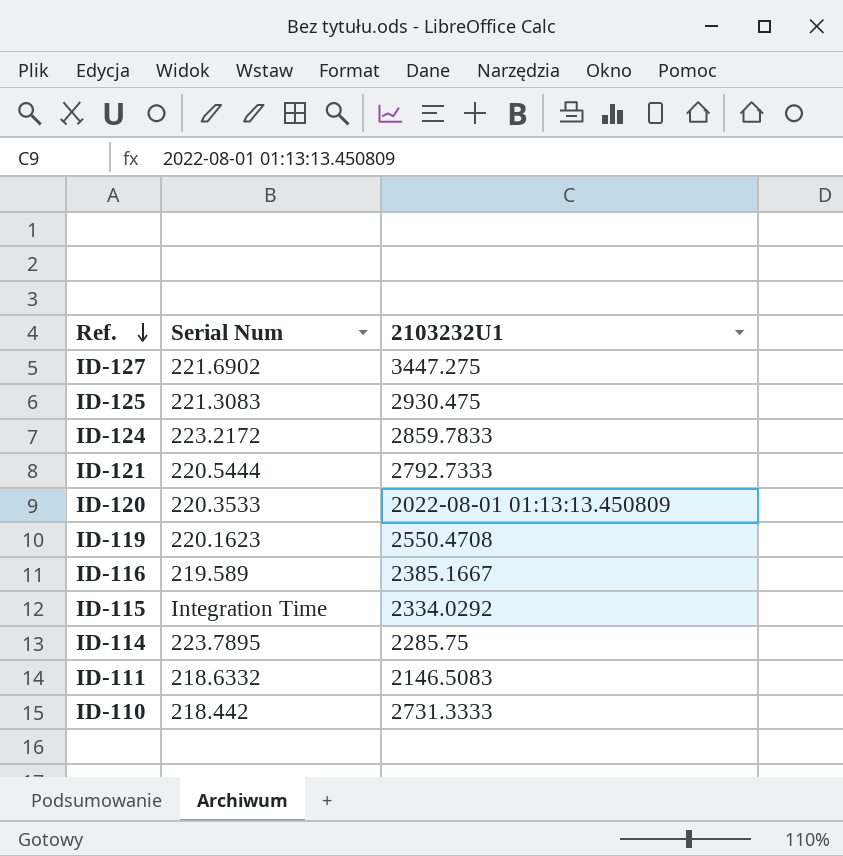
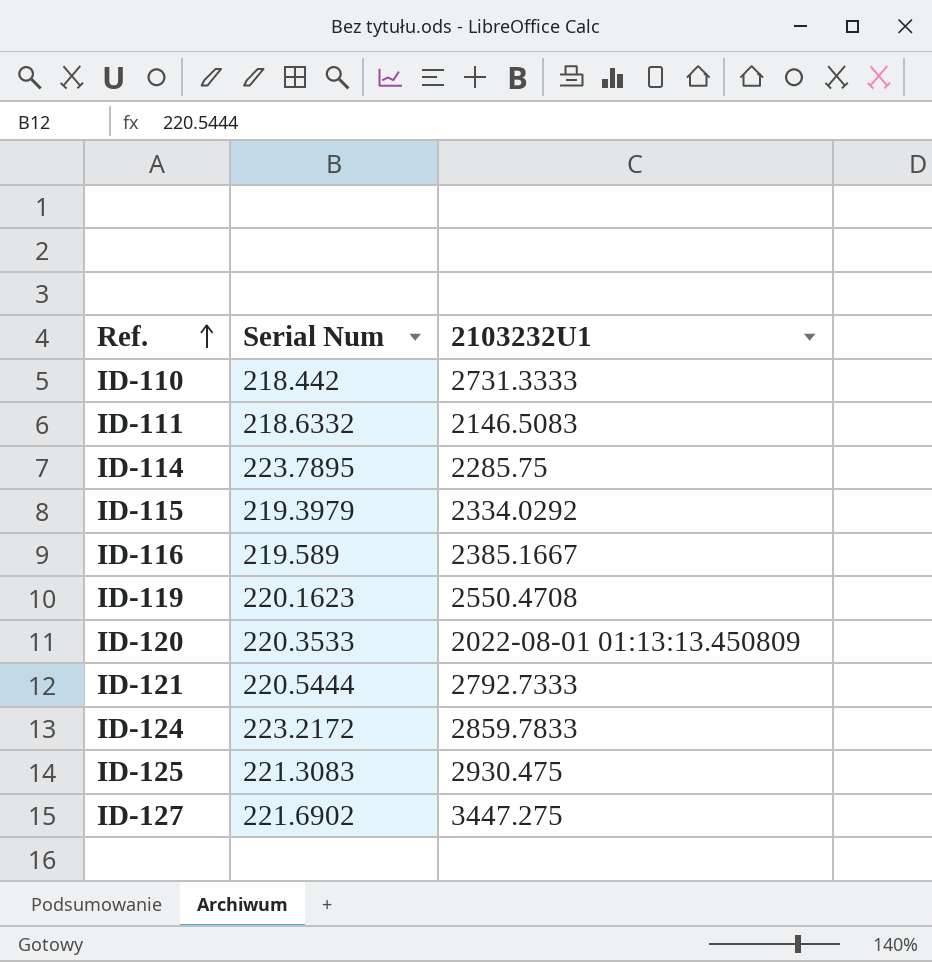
row order: Ref. descending -> Ref. ascending
ID-115 | Serial Num: Integration Time -> 219.3979

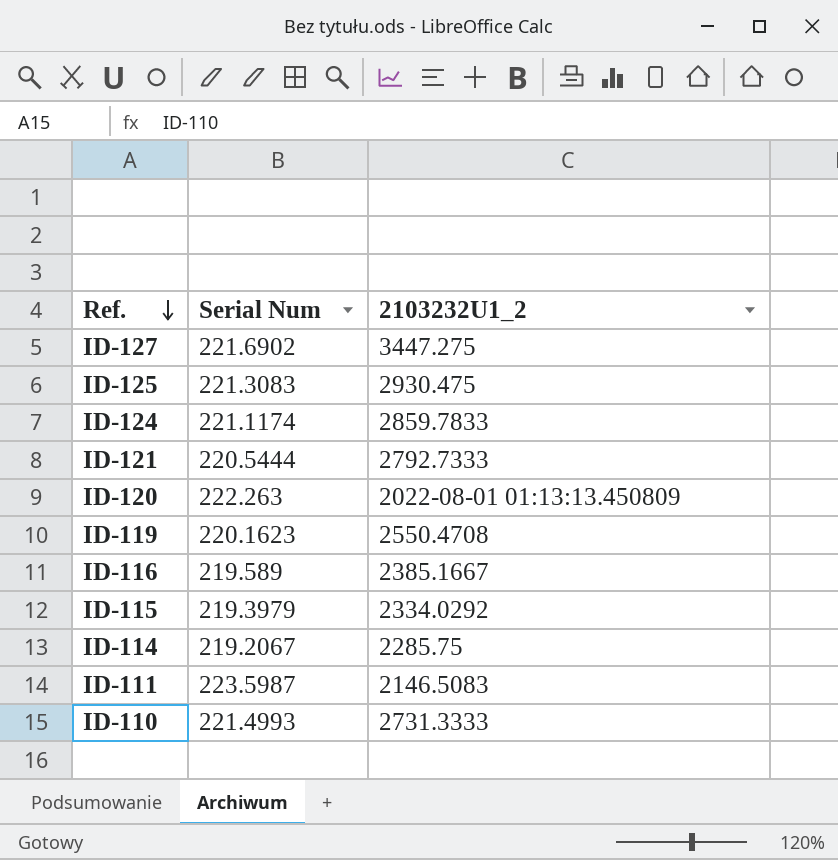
row order: Ref. ascending -> Ref. descending
column name: 2103232U1 -> 2103232U1_2
ID-124 | Serial Num: 223.2172 -> 221.1174
ID-120 | Serial Num: 220.3533 -> 222.263
ID-114 | Serial Num: 223.7895 -> 219.2067
ID-111 | Serial Num: 218.6332 -> 223.5987
ID-110 | Serial Num: 218.442 -> 221.4993

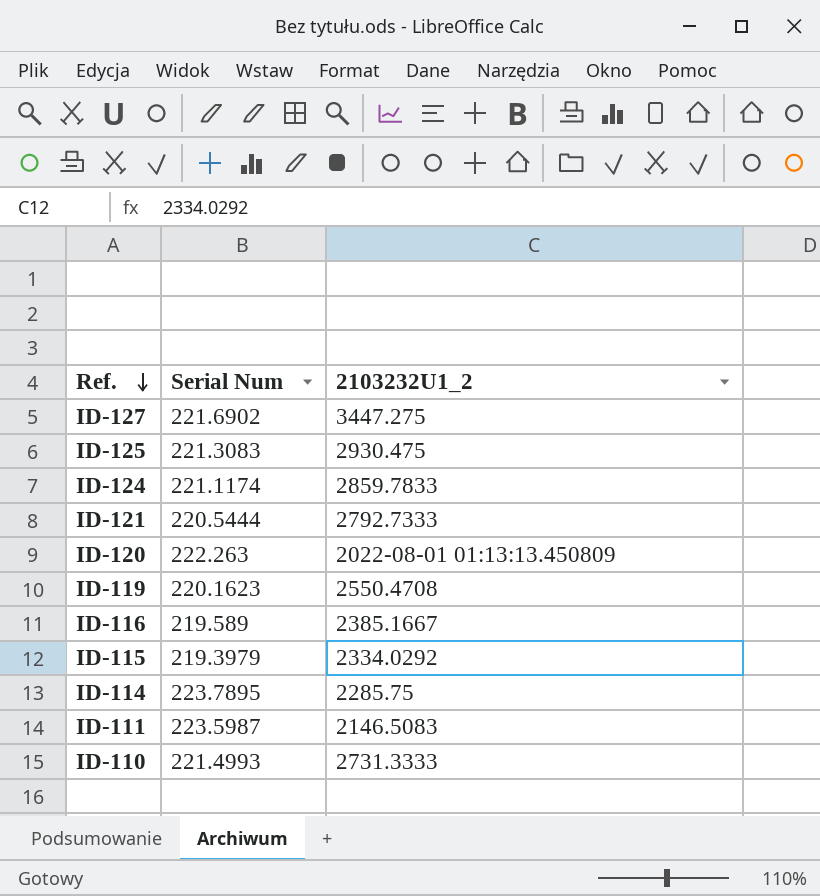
ID-114 | Serial Num: 219.2067 -> 223.7895

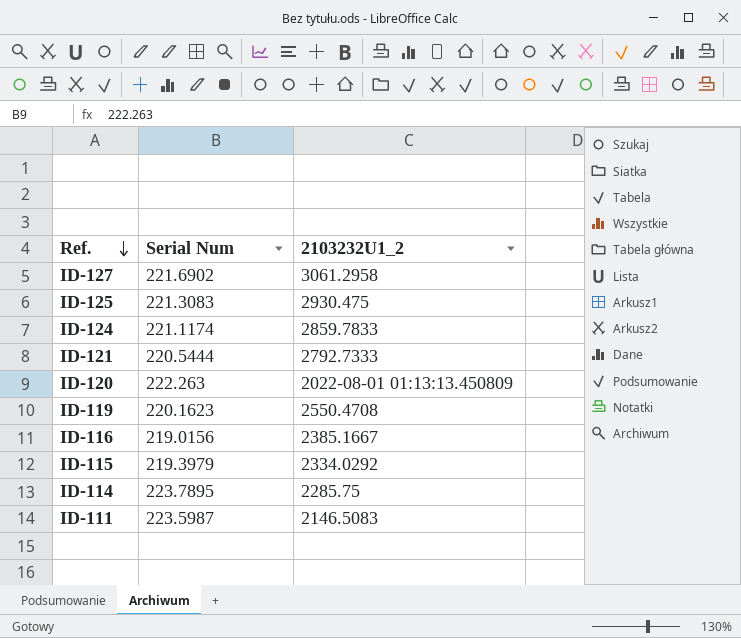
row ID-110: 221.4993 | 2731.3333 -> none
ID-127 | 2103232U1_2: 3447.275 -> 3061.2958
ID-116 | Serial Num: 219.589 -> 219.0156

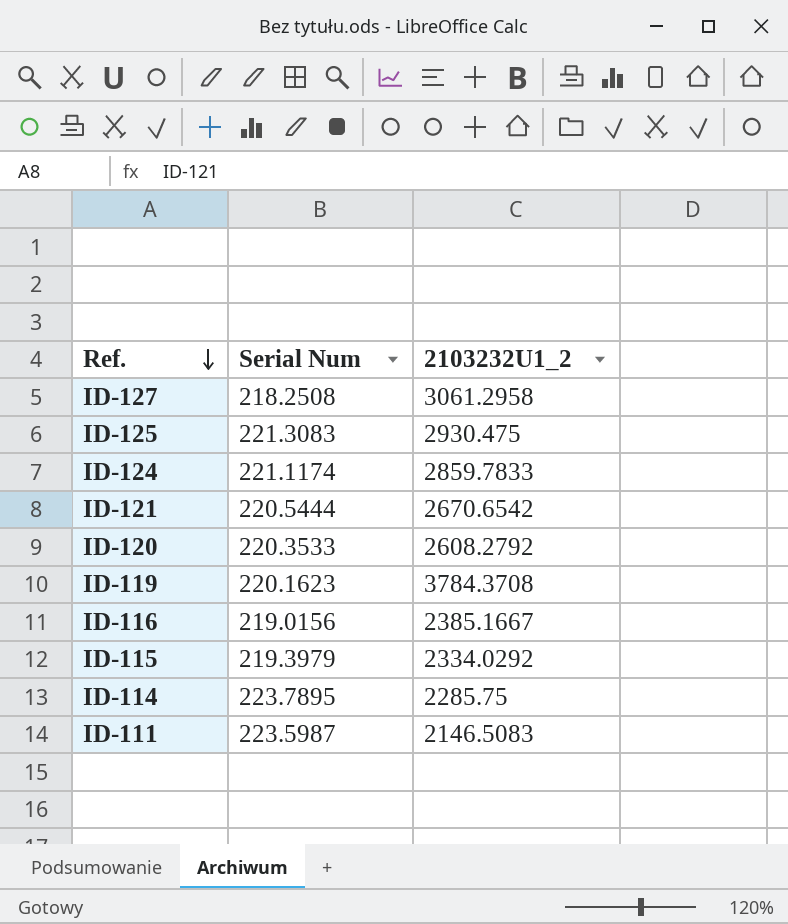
ID-127 | Serial Num: 221.6902 -> 218.2508
ID-121 | 2103232U1_2: 2792.7333 -> 2670.6542
ID-120 | Serial Num: 222.263 -> 220.3533
ID-120 | 2103232U1_2: 2022-08-01 01:13:13.450809 -> 2608.2792
ID-119 | 2103232U1_2: 2550.4708 -> 3784.3708

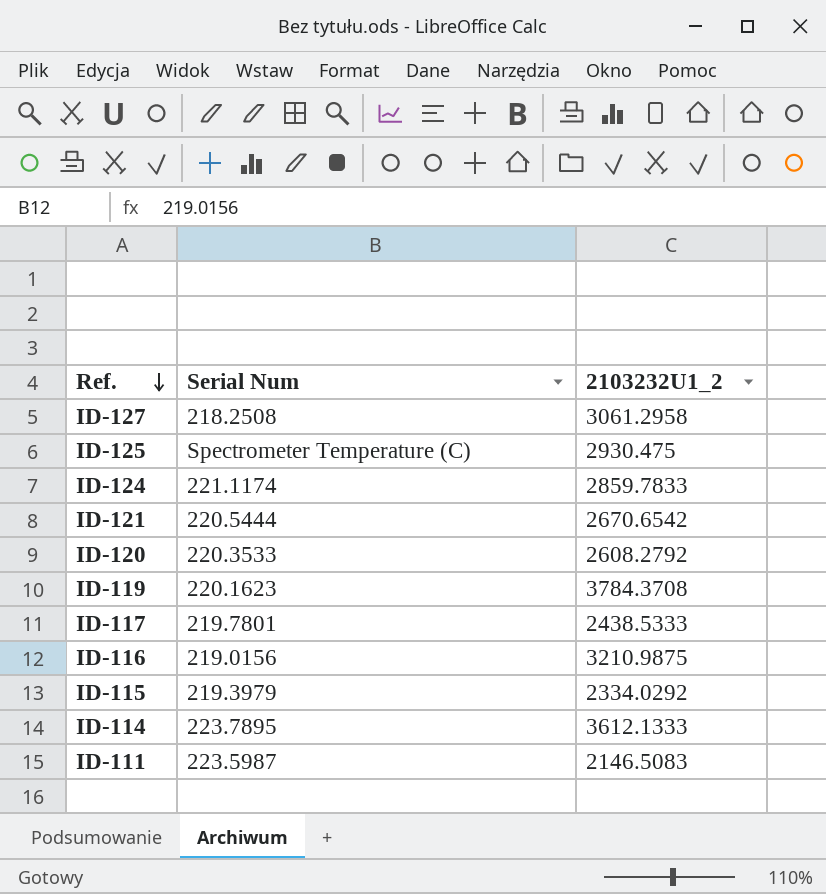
ID-125 | Serial Num: 221.3083 -> Spectrometer Temperature (C)
row ID-117: none -> 219.7801 | 2438.5333
ID-116 | 2103232U1_2: 2385.1667 -> 3210.9875
ID-114 | 2103232U1_2: 2285.75 -> 3612.1333

